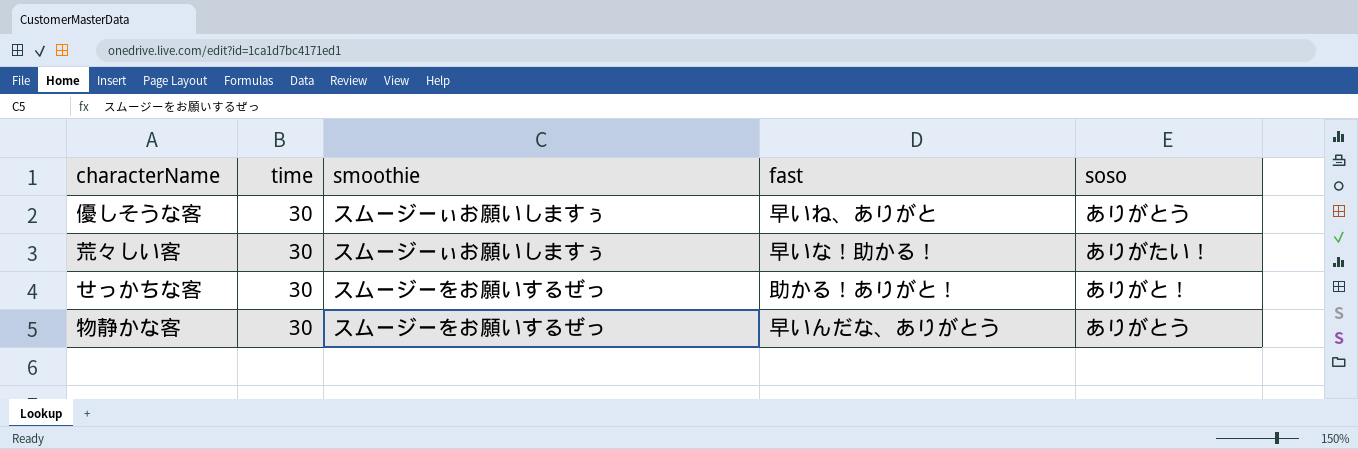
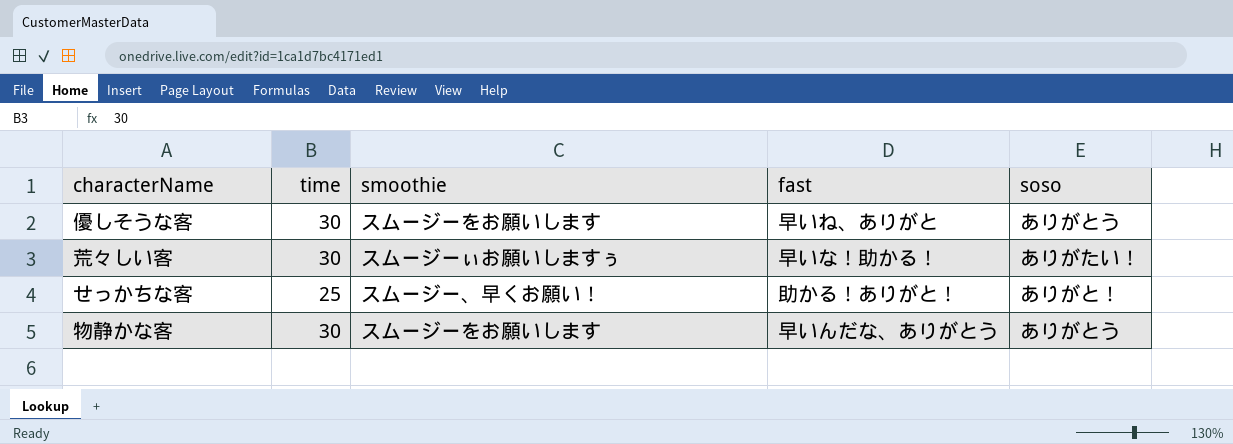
優しそうな客 | smoothie: スムージーぃお願いしますぅ -> スムージーをお願いします
せっかちな客 | time: 30 -> 25
せっかちな客 | smoothie: スムージーをお願いするぜっ -> スムージー、早くお願い！
物静かな客 | smoothie: スムージーをお願いするぜっ -> スムージーをお願いします

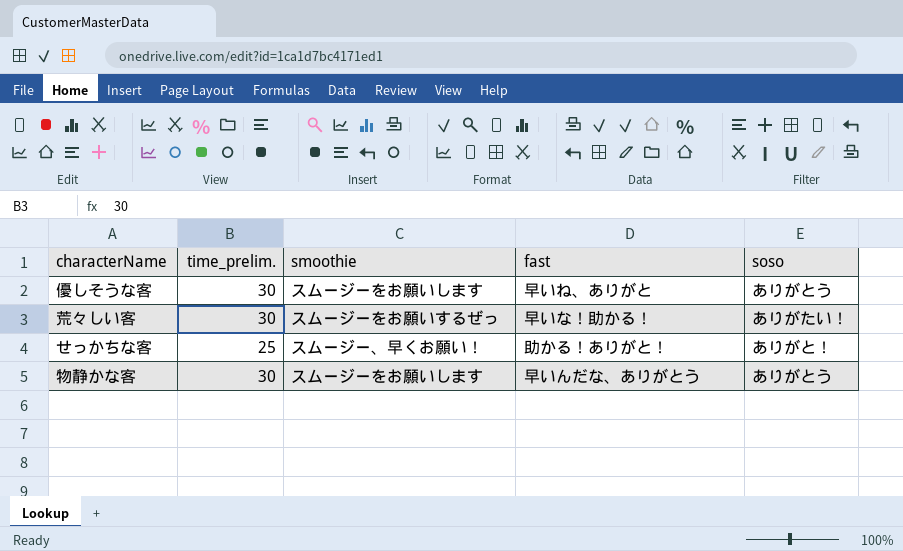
column name: time -> time_prelim.
荒々しい客 | smoothie: スムージーぃお願いしますぅ -> スムージーをお願いするぜっ

